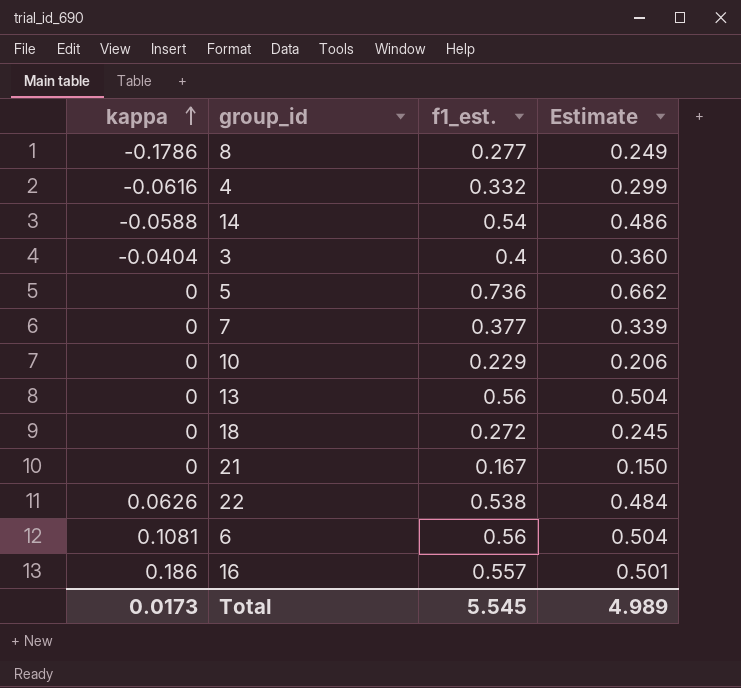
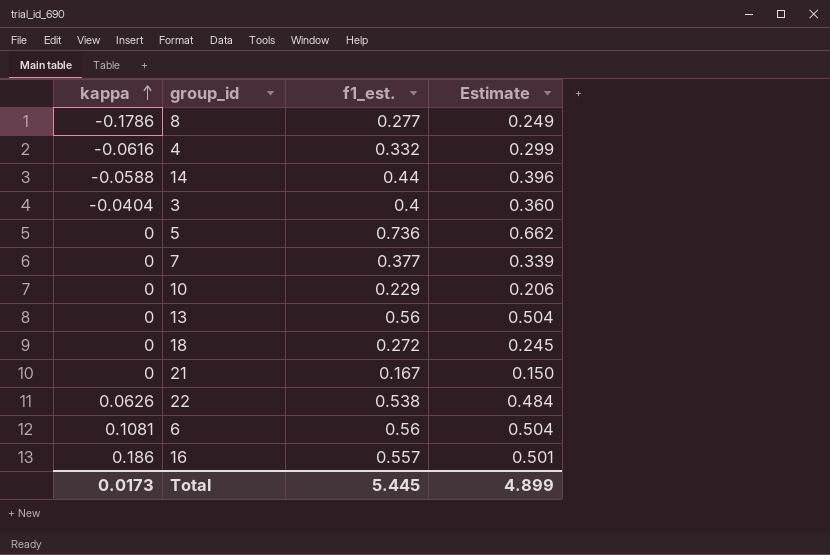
14 | f1_est.: 0.54 -> 0.44
14 | Estimate: 0.486 -> 0.396
Total | f1_est.: 5.545 -> 5.445
Total | Estimate: 4.989 -> 4.899

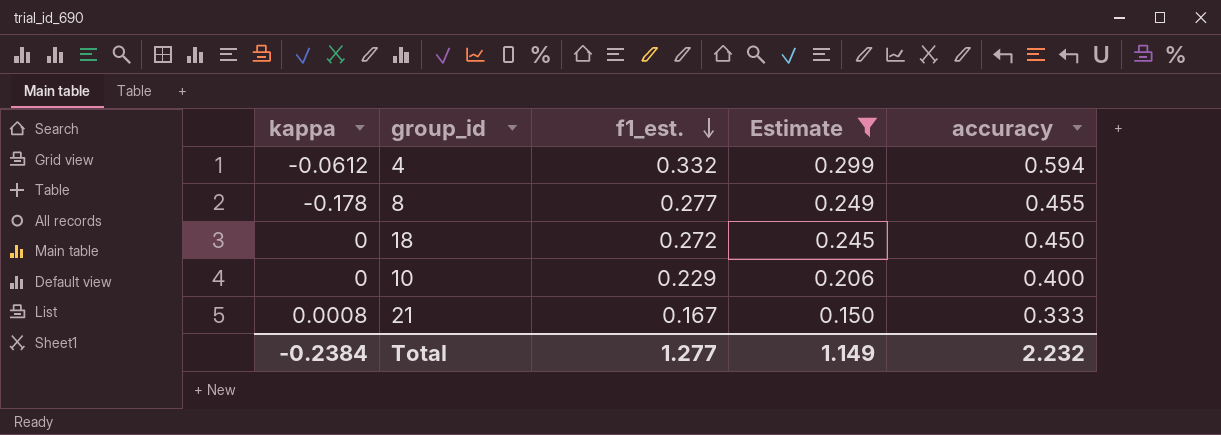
filter: none -> Estimate <= 0.299
row order: kappa ascending -> f1_est. descending
column accuracy | position: none -> 5
4 | kappa: -0.0616 -> -0.0612
8 | kappa: -0.1786 -> -0.178
21 | kappa: 0 -> 0.0008
Total | kappa: 0.0173 -> -0.2384
Total | f1_est.: 5.445 -> 1.277
Total | Estimate: 4.899 -> 1.149

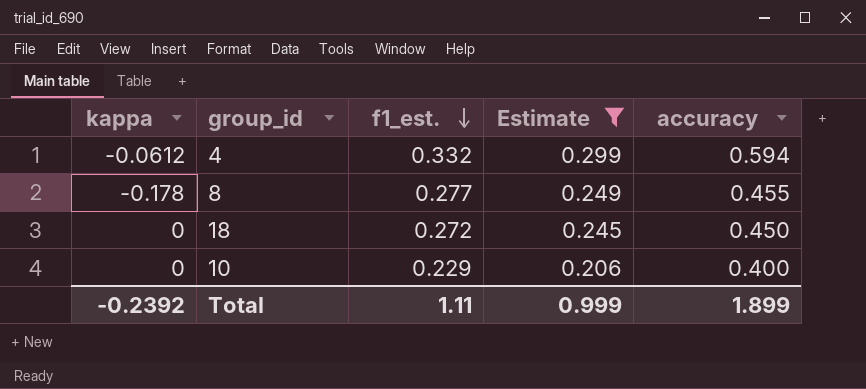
row 21: 0.0008 | 0.167 | 0.150 | 0.333 -> none
Total | kappa: -0.2384 -> -0.2392
Total | f1_est.: 1.277 -> 1.11
Total | Estimate: 1.149 -> 0.999
Total | accuracy: 2.232 -> 1.899

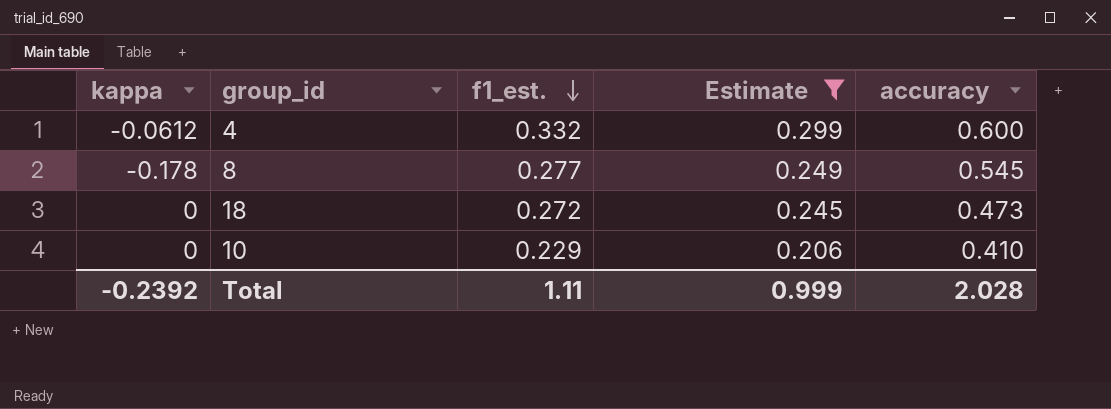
4 | accuracy: 0.594 -> 0.600
8 | accuracy: 0.455 -> 0.545
18 | accuracy: 0.450 -> 0.473
10 | accuracy: 0.400 -> 0.410
Total | accuracy: 1.899 -> 2.028

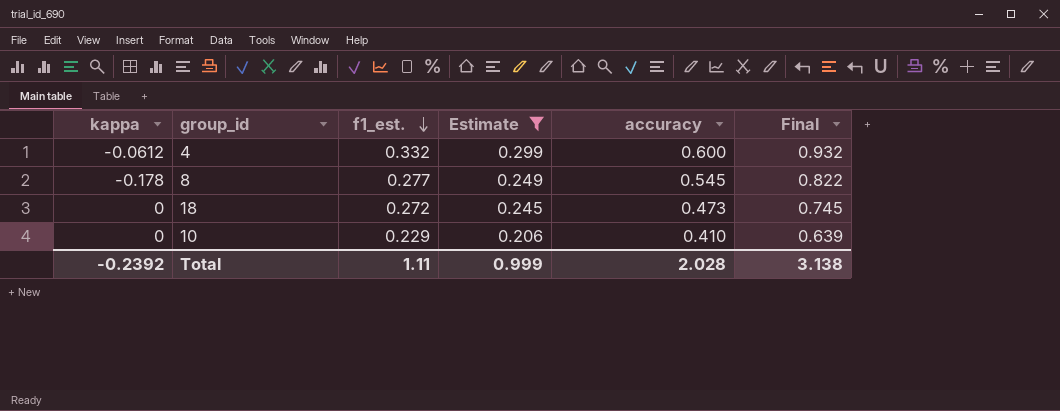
column Final | formula: none -> [f1_est.] + [accuracy]

